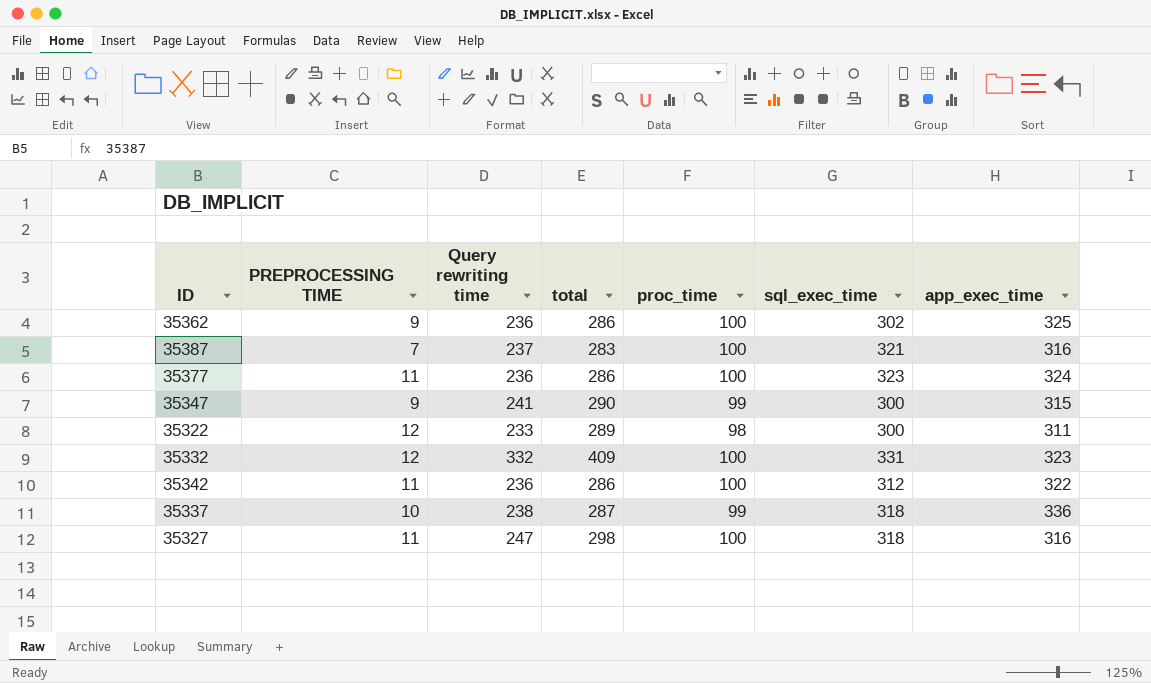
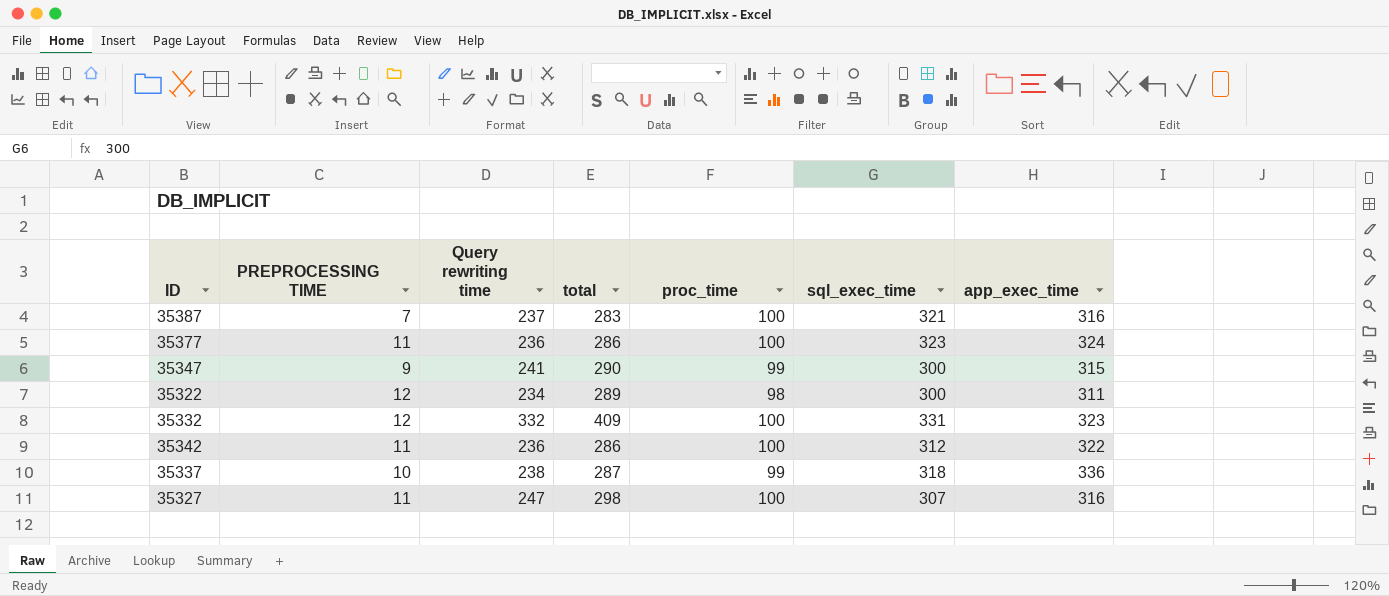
row 35362: 9 | 236 | 286 | 100 | 302 | 325 -> none
35322 | Query rewriting time: 233 -> 234
35327 | sql_exec_time: 318 -> 307

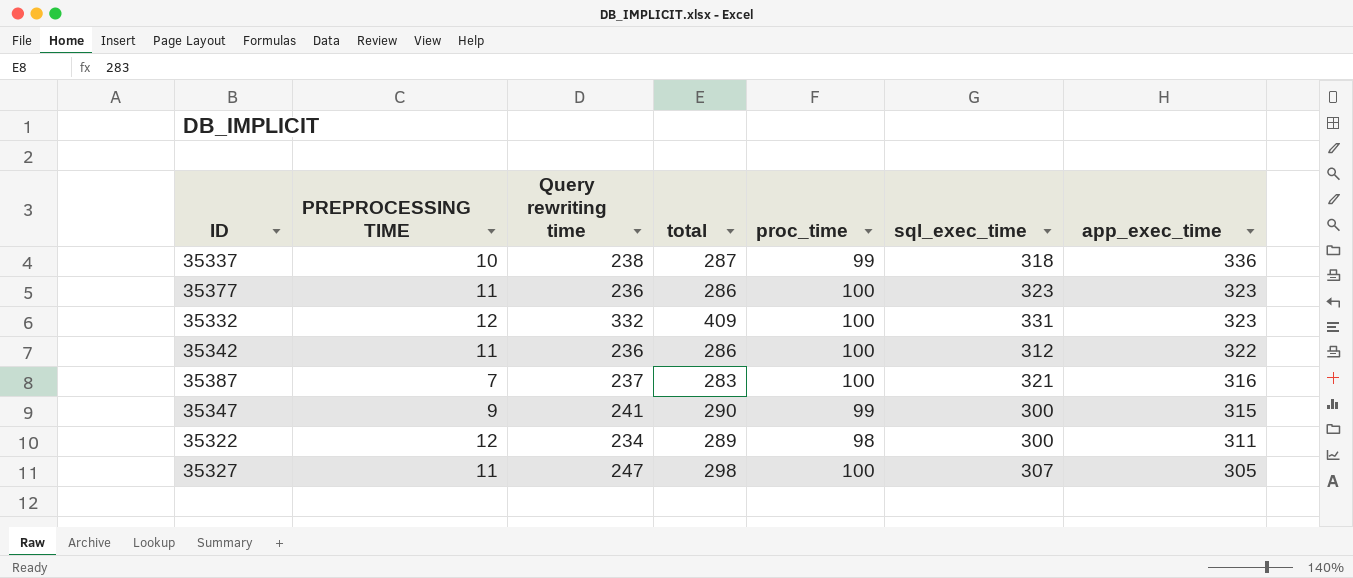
row order: none -> app_exec_time descending
35377 | app_exec_time: 324 -> 323
35327 | app_exec_time: 316 -> 305

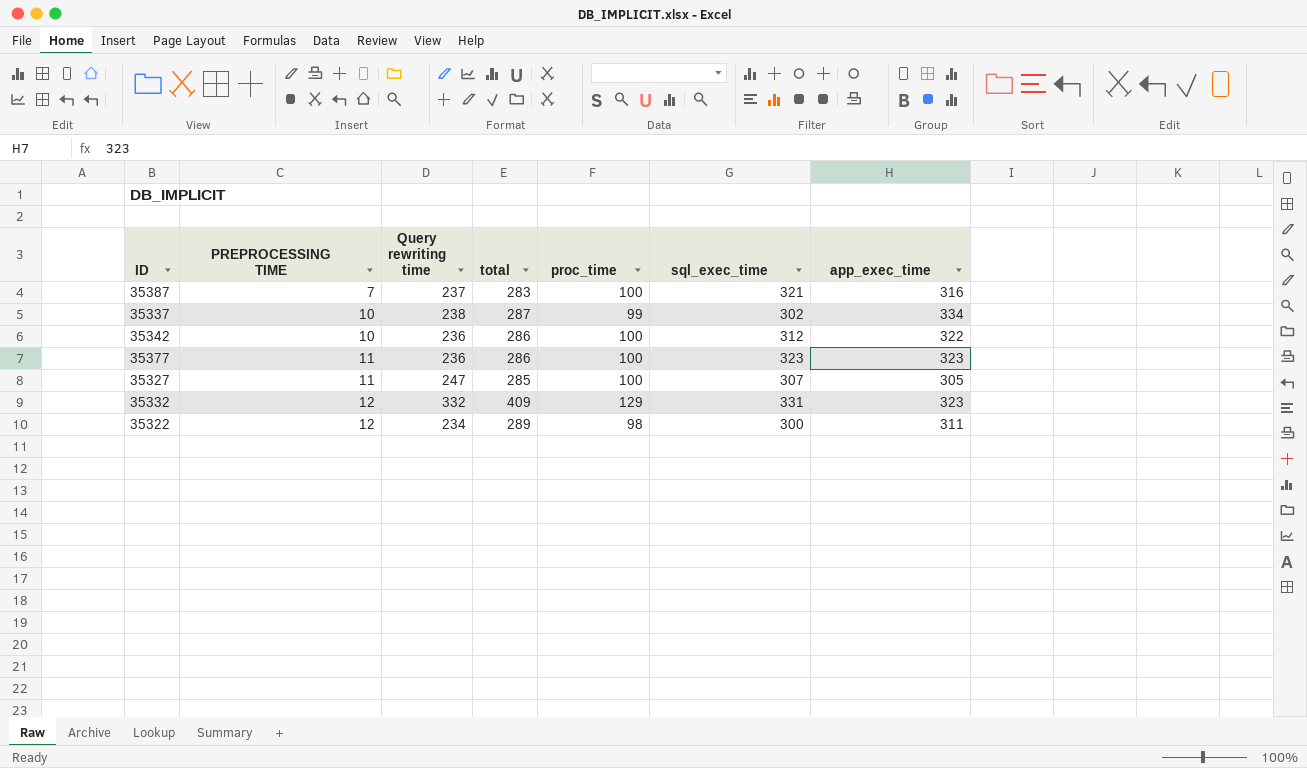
row order: app_exec_time descending -> PREPROCESSING TIME ascending
row 35347: 9 | 241 | 290 | 99 | 300 | 315 -> none
35337 | sql_exec_time: 318 -> 302
35337 | app_exec_time: 336 -> 334
35342 | PREPROCESSING TIME: 11 -> 10
35327 | total: 298 -> 285
35332 | proc_time: 100 -> 129

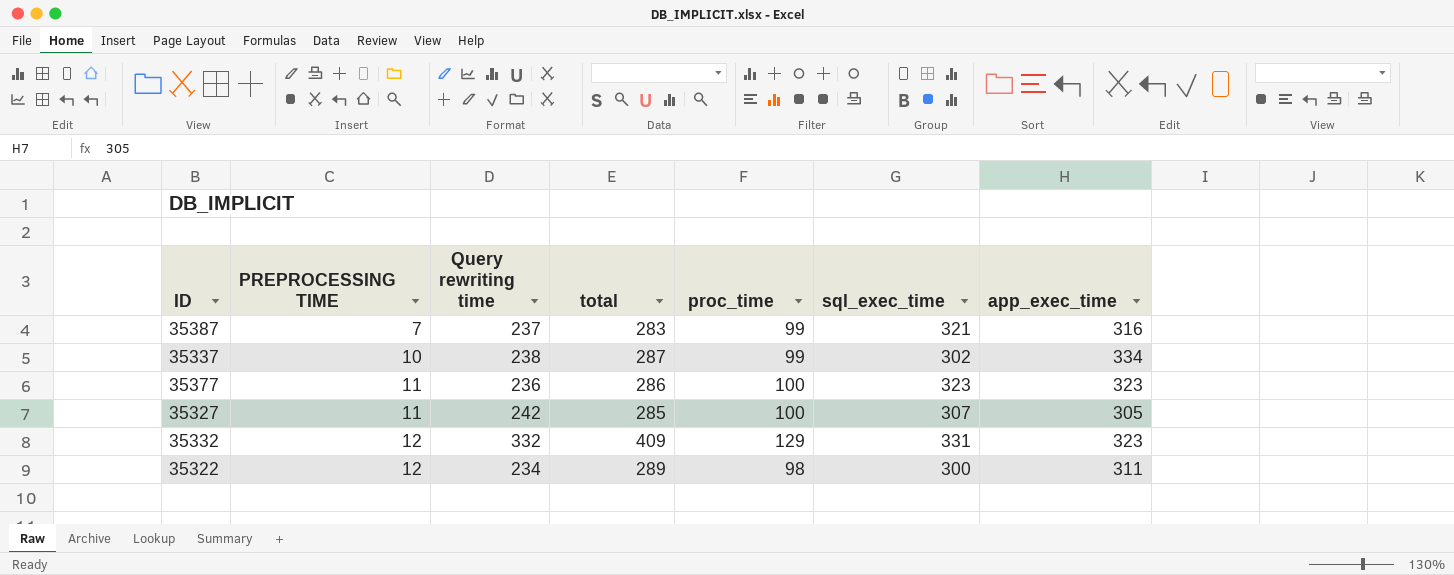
row 35342: 10 | 236 | 286 | 100 | 312 | 322 -> none
35387 | proc_time: 100 -> 99
35327 | Query rewriting time: 247 -> 242

